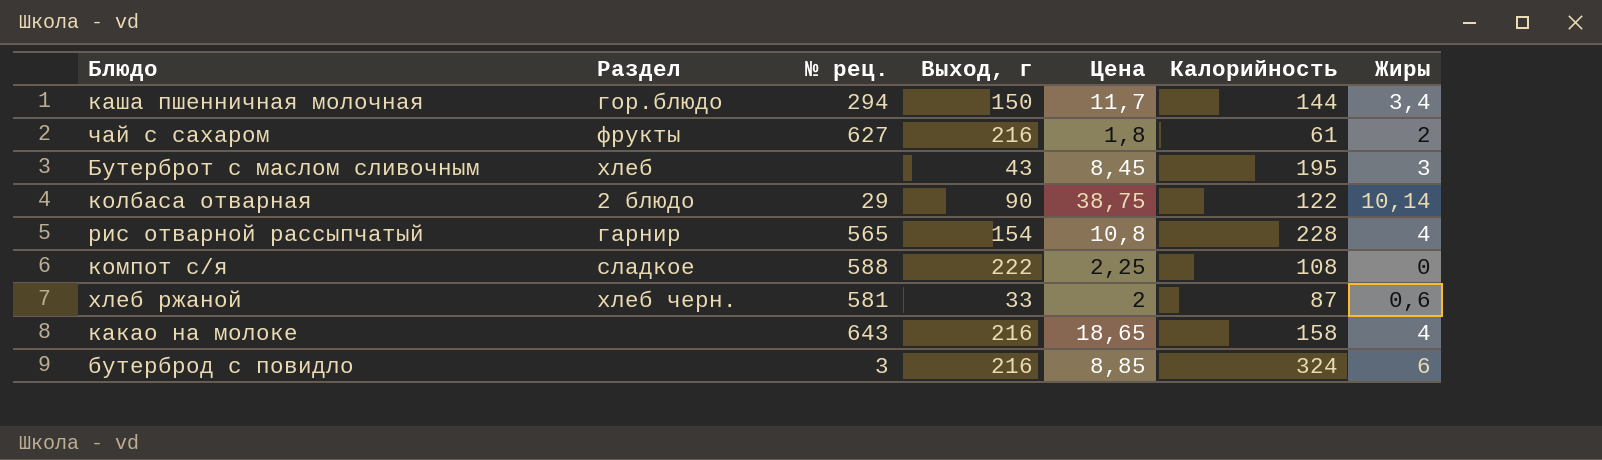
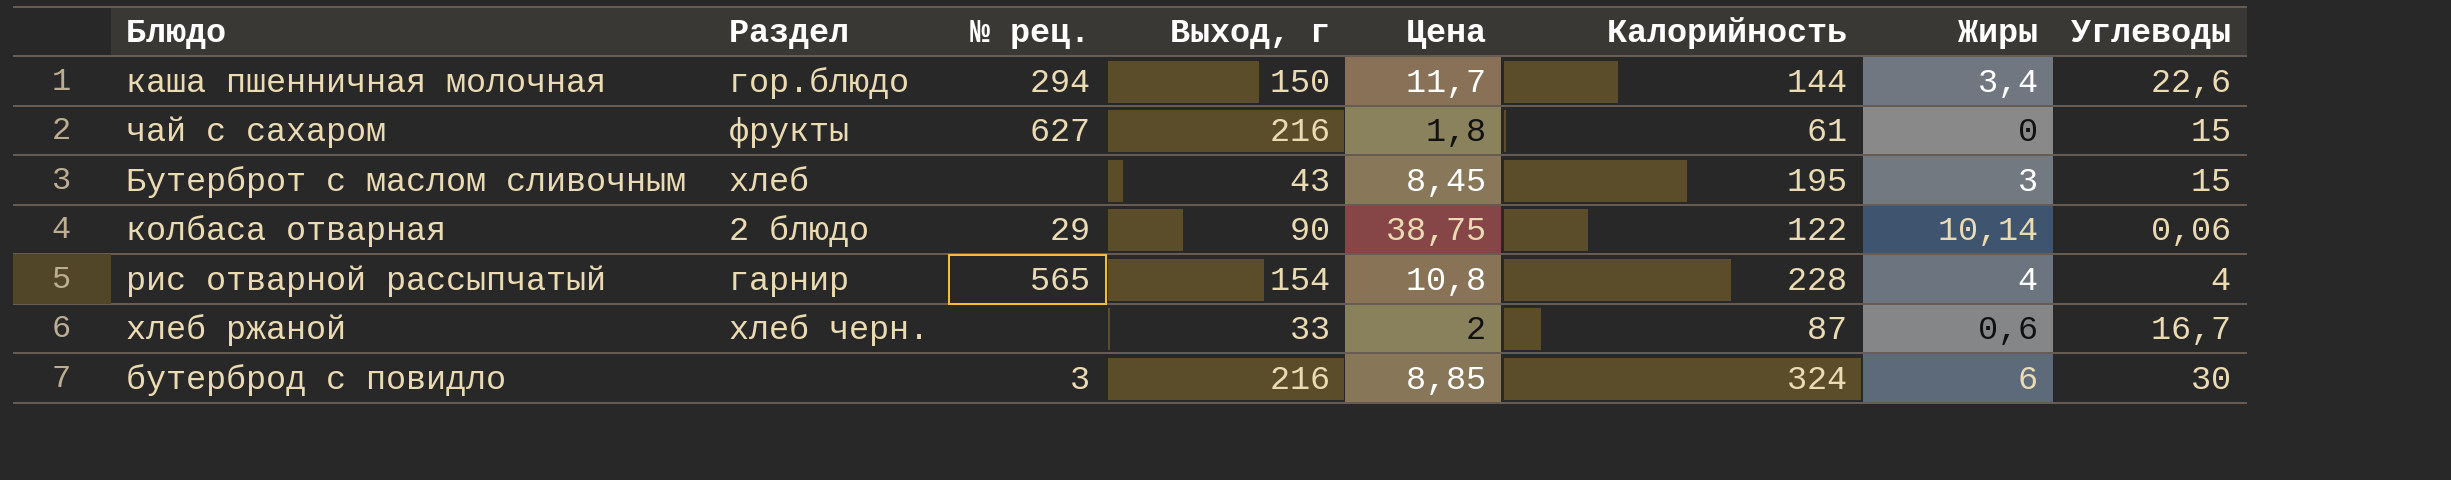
column Углеводы | position: none -> 8
row компот с/я: сладкое | 588 | 222 | 2,25 | 108 | 0 -> none
row какао на молоке: none | 643 | 216 | 18,65 | 158 | 4 -> none
чай с сахаром | Жиры: 2 -> 0
хлеб ржаной | № рец.: 581 -> none

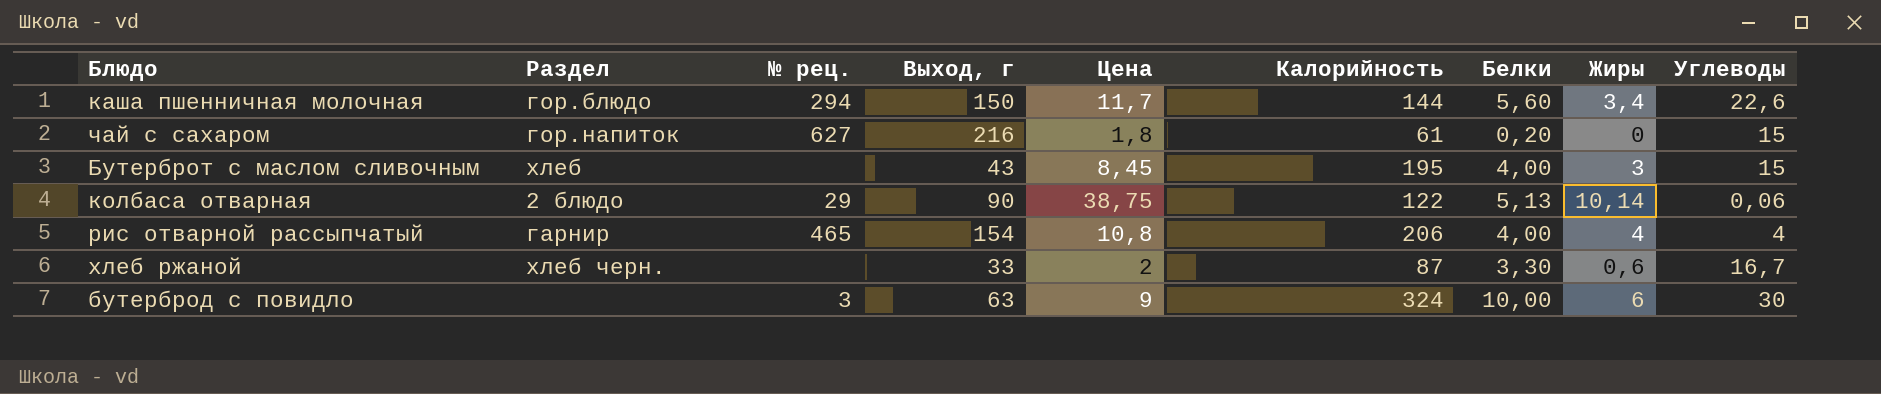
column Белки | position: none -> 7
чай с сахаром | Раздел: фрукты -> гор.напиток
рис отварной рассыпчатый | № рец.: 565 -> 465
рис отварной рассыпчатый | Калорийность: 228 -> 206
бутерброд с повидло | Выход, г: 216 -> 63
бутерброд с повидло | Цена: 8,85 -> 9

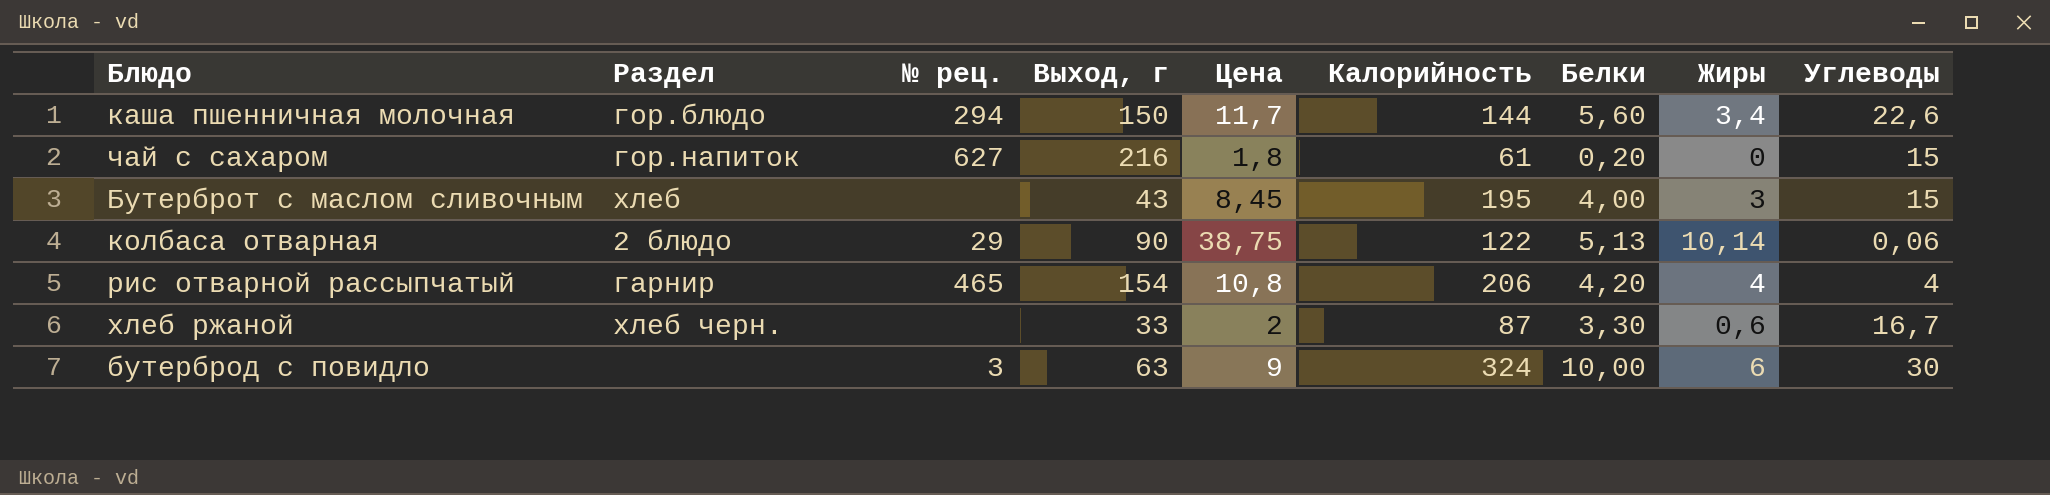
рис отварной рассыпчатый | Белки: 4,00 -> 4,20

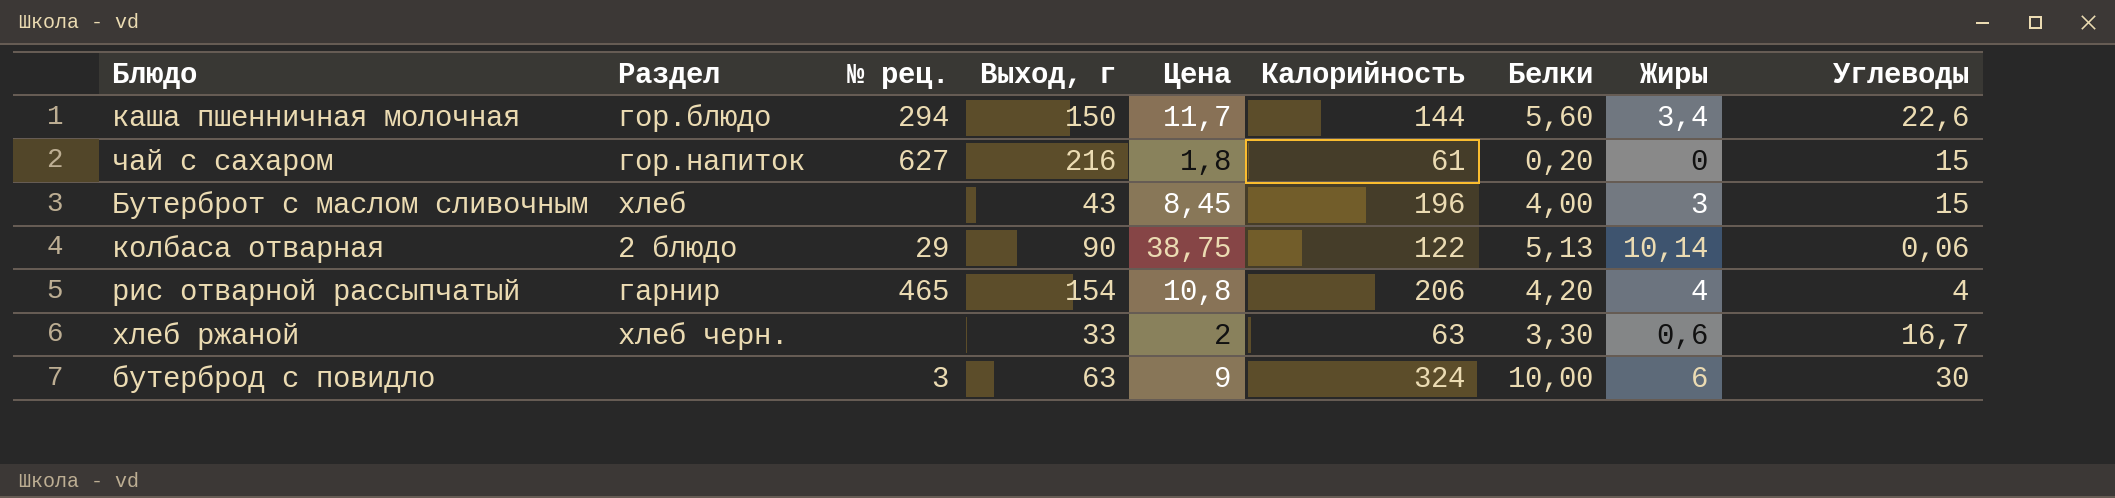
Бутерброт с маслом сливочным | Калорийность: 195 -> 196
хлеб ржаной | Калорийность: 87 -> 63

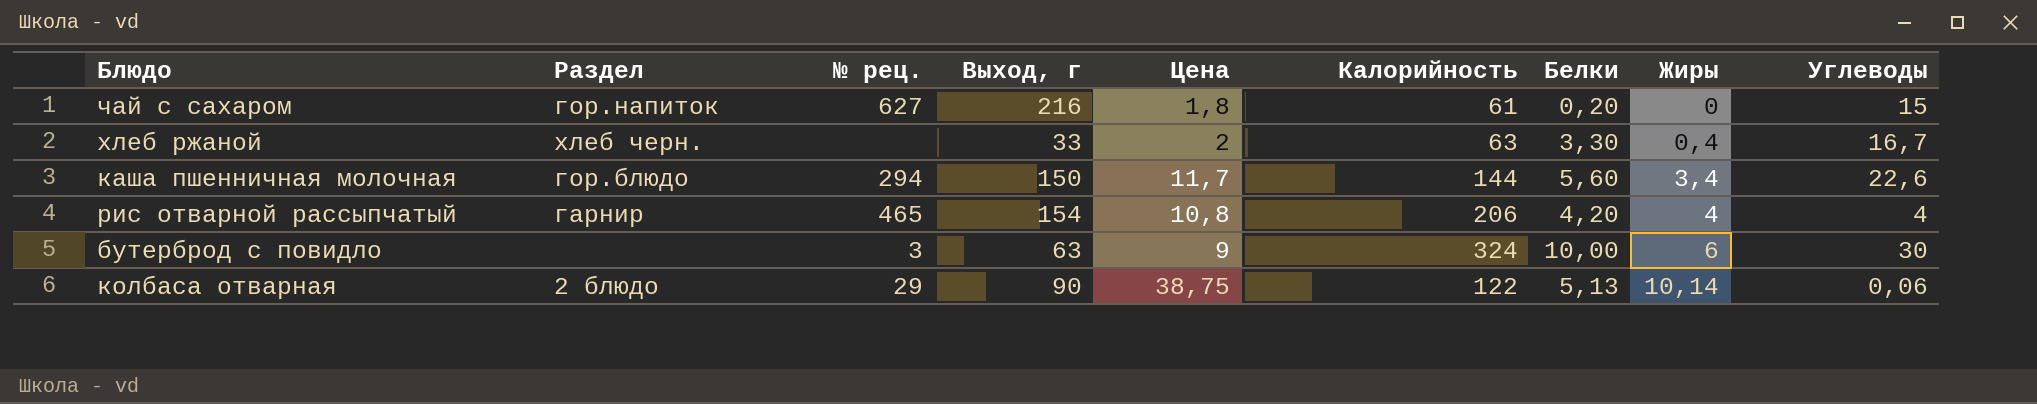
row order: none -> Жиры ascending
row Бутерброт с маслом сливочным: хлеб | none | 43 | 8,45 | 196 | 4,00 | 3 | 15 -> none
хлеб ржаной | Жиры: 0,6 -> 0,4

